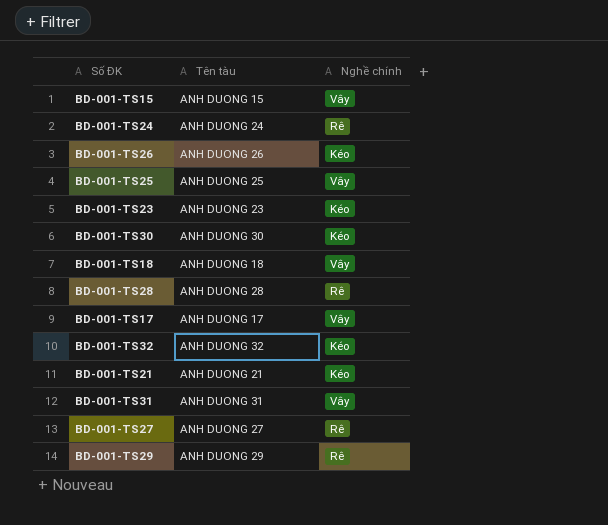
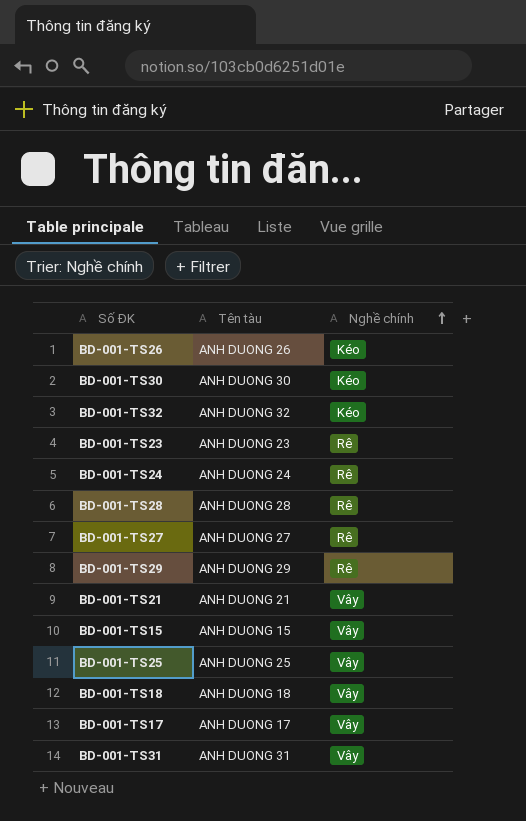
row order: none -> Nghề chính ascending
BD-001-TS23 | Nghề chính: Kéo -> Rê
BD-001-TS21 | Nghề chính: Kéo -> Vây

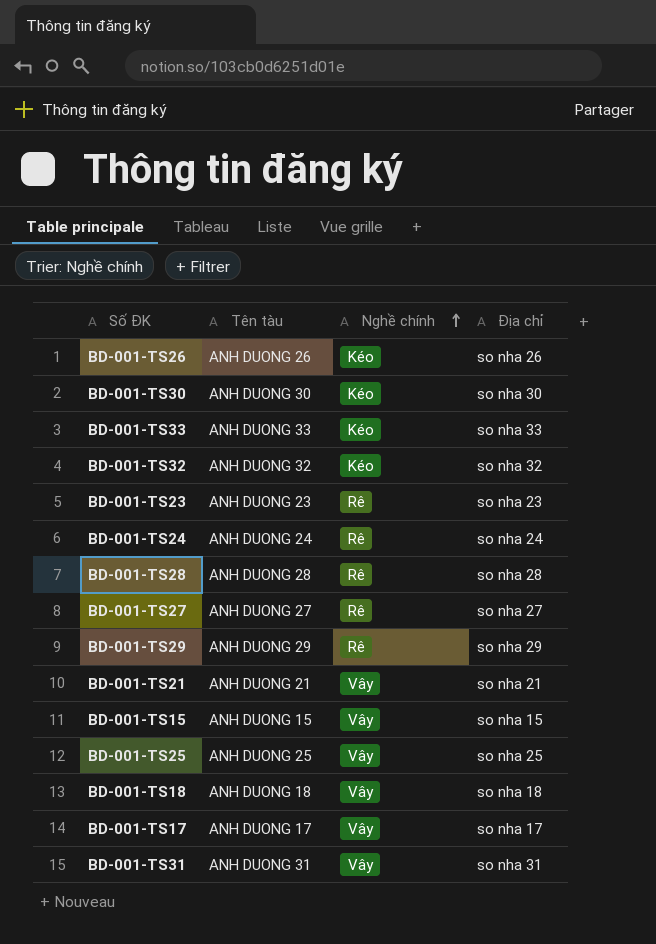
column Địa chỉ | position: none -> 4
row BD-001-TS33: none -> ANH DUONG 33 | Kéo | so nha 33

